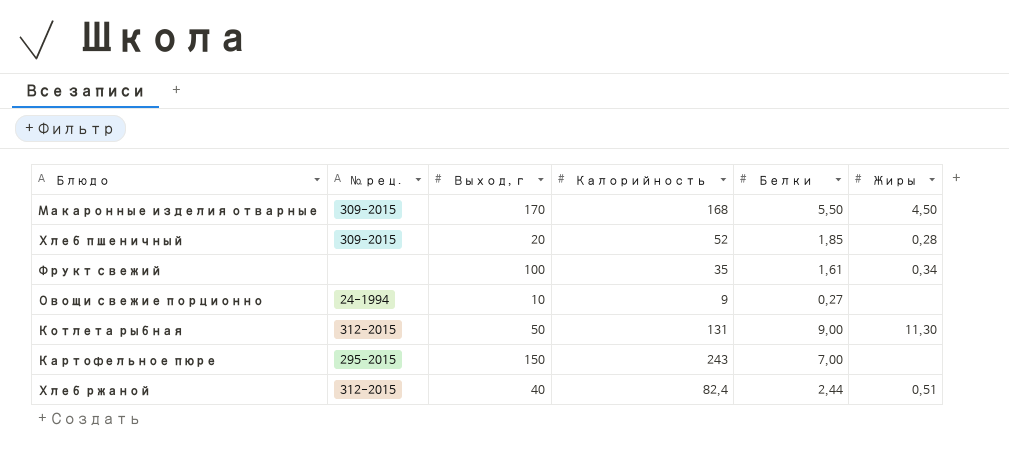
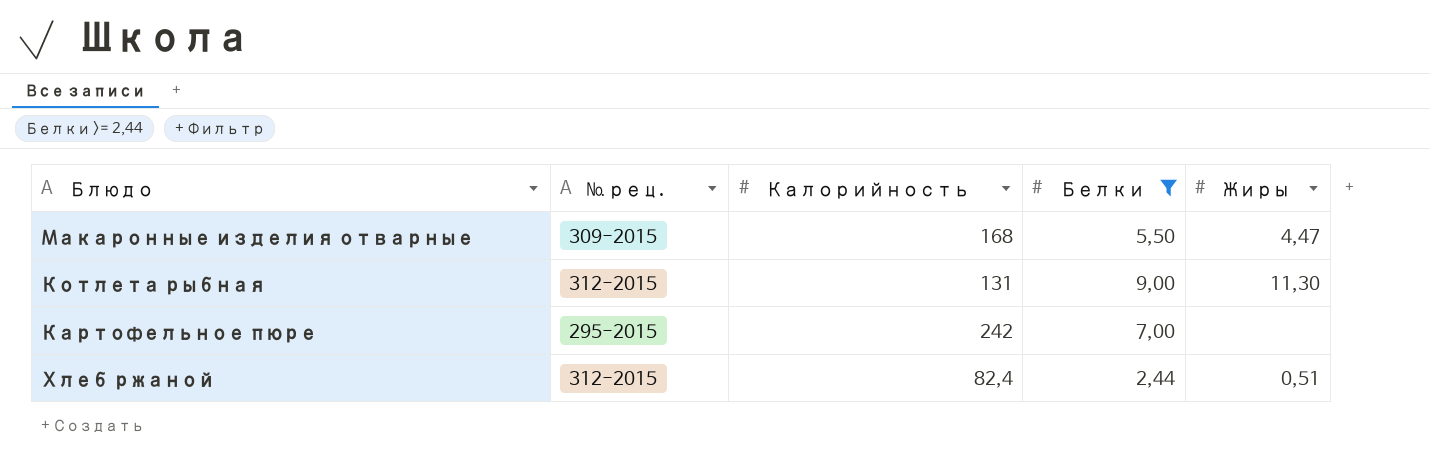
filter: none -> Белки >= 2,44
column Выход, г | position: 3 -> none
Макаронные изделия отварные | Жиры: 4,50 -> 4,47
Картофельное пюре | Калорийность: 243 -> 242

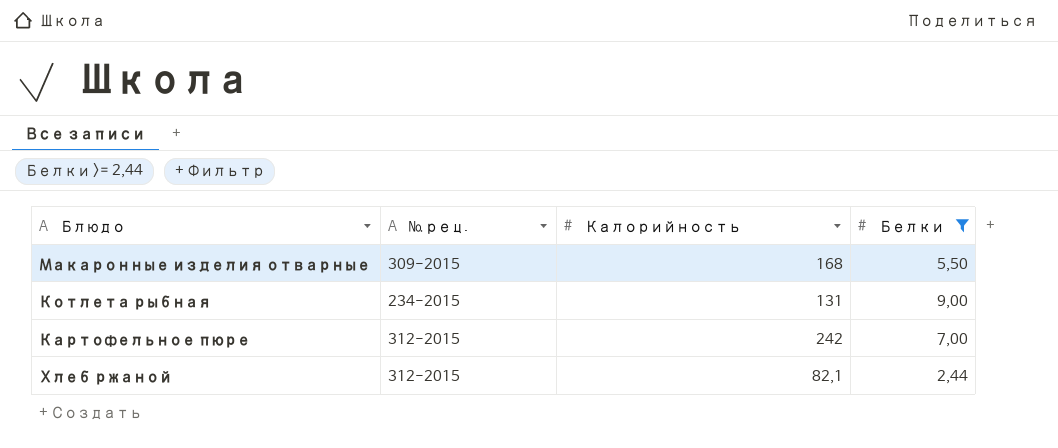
column Жиры | position: 5 -> none
Котлета рыбная | № рец.: 312-2015 -> 234-2015
Картофельное пюре | № рец.: 295-2015 -> 312-2015
Хлеб ржаной | Калорийность: 82,4 -> 82,1

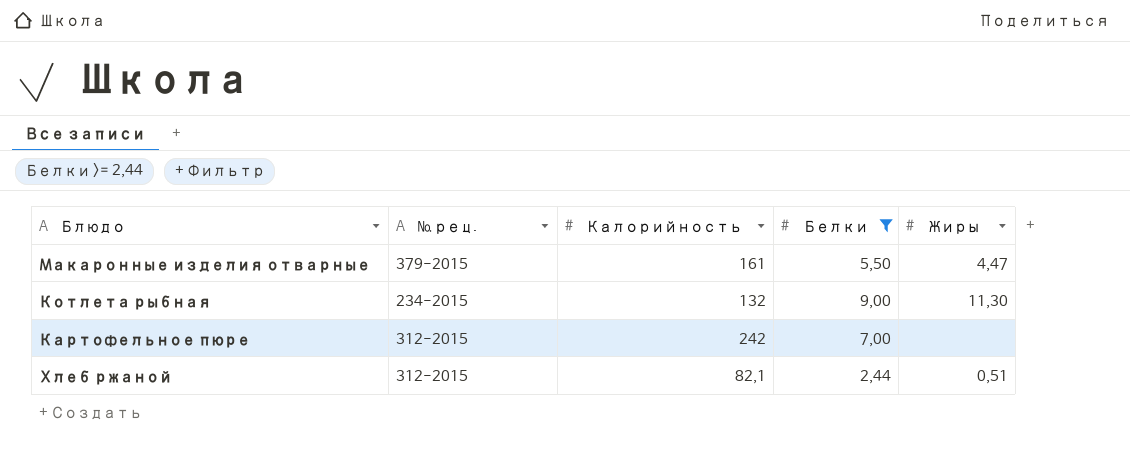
column Жиры | position: none -> 5
Макаронные изделия отварные | № рец.: 309-2015 -> 379-2015
Макаронные изделия отварные | Калорийность: 168 -> 161
Котлета рыбная | Калорийность: 131 -> 132

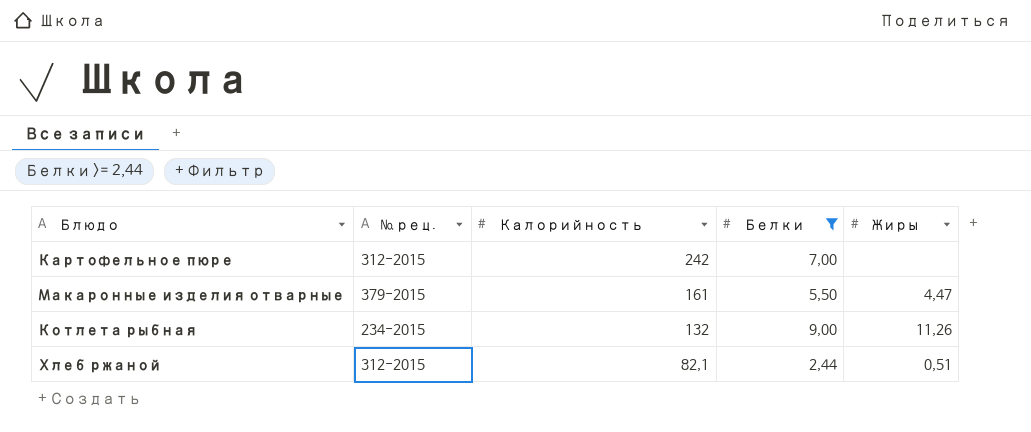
row order: none -> Калорийность descending
Котлета рыбная | Жиры: 11,30 -> 11,26

